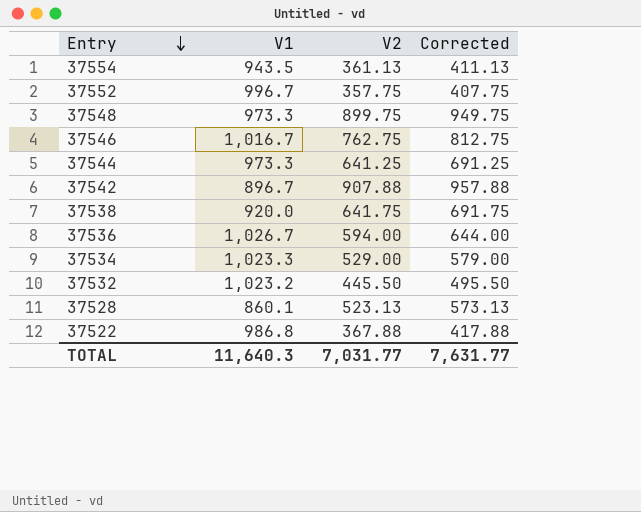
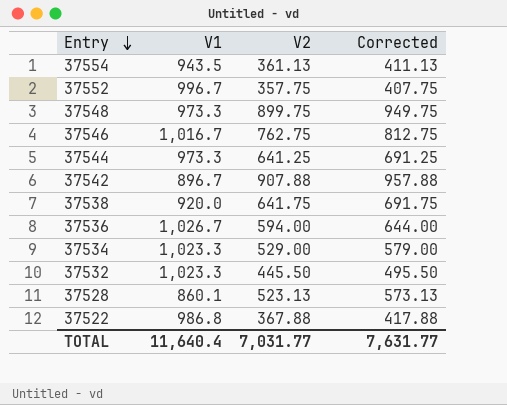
37532 | V1: 1,023.2 -> 1,023.3
TOTAL | V1: 11,640.3 -> 11,640.4

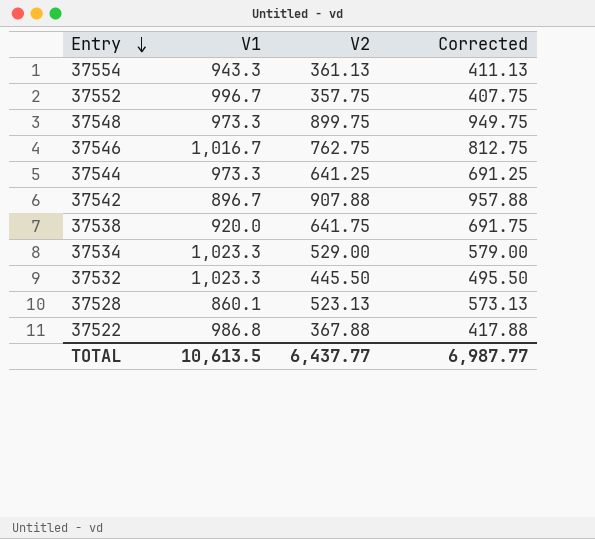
row 37536: 1,026.7 | 594.00 | 644.00 -> none
37554 | V1: 943.5 -> 943.3
TOTAL | V1: 11,640.4 -> 10,613.5
TOTAL | V2: 7,031.77 -> 6,437.77
TOTAL | Corrected: 7,631.77 -> 6,987.77

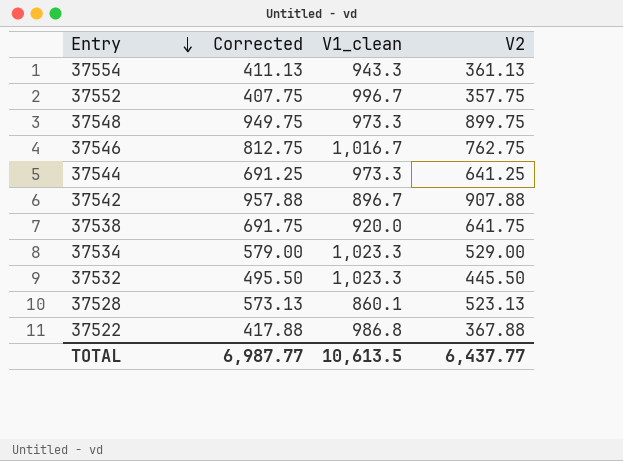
column Corrected | position: 4 -> 2
column name: V1 -> V1_clean

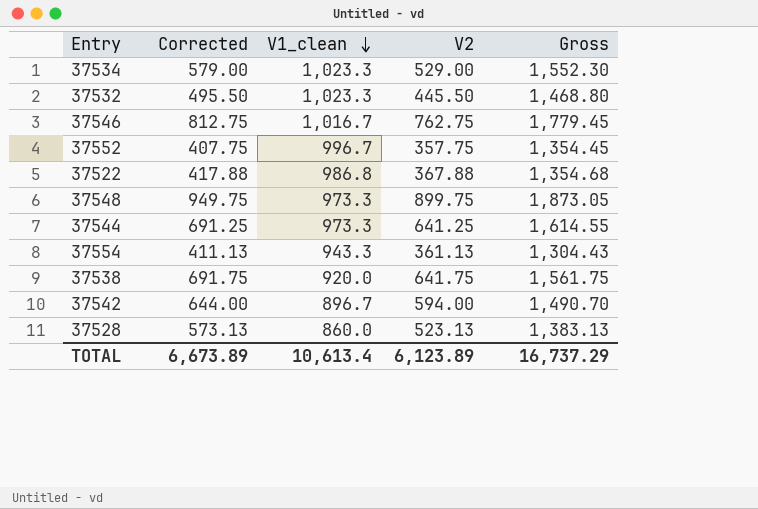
row order: Entry descending -> V1_clean descending
column Gross | formula: none -> [V1_clean] + [V2]
37542 | Corrected: 957.88 -> 644.00
37542 | V2: 907.88 -> 594.00
37528 | V1_clean: 860.1 -> 860.0
TOTAL | Corrected: 6,987.77 -> 6,673.89
TOTAL | V1_clean: 10,613.5 -> 10,613.4
TOTAL | V2: 6,437.77 -> 6,123.89

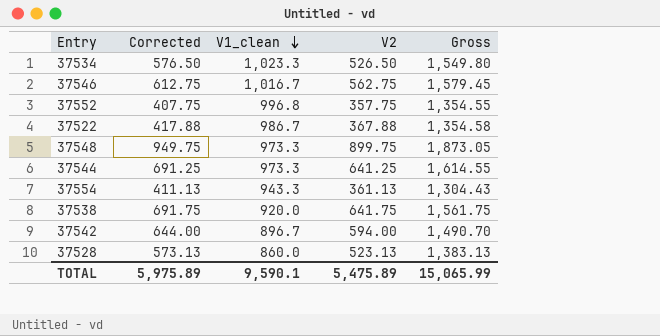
row 37532: 495.50 | 1,023.3 | 445.50 | 1,468.80 -> none
37534 | Corrected: 579.00 -> 576.50
37534 | V2: 529.00 -> 526.50
37534 | Gross: 1,552.30 -> 1,549.80
37546 | Corrected: 812.75 -> 612.75
37546 | V2: 762.75 -> 562.75
37546 | Gross: 1,779.45 -> 1,579.45
37552 | V1_clean: 996.7 -> 996.8
37552 | Gross: 1,354.45 -> 1,354.55
37522 | V1_clean: 986.8 -> 986.7
37522 | Gross: 1,354.68 -> 1,354.58
TOTAL | Corrected: 6,673.89 -> 5,975.89
TOTAL | V1_clean: 10,613.4 -> 9,590.1
TOTAL | V2: 6,123.89 -> 5,475.89
TOTAL | Gross: 16,737.29 -> 15,065.99

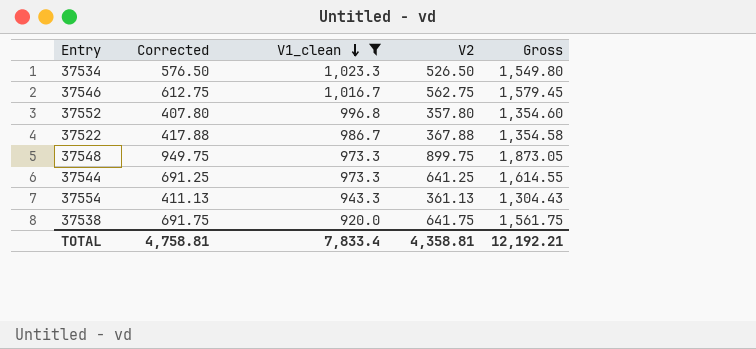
filter: none -> V1_clean >= 920.0
37552 | Corrected: 407.75 -> 407.80
37552 | V2: 357.75 -> 357.80
37552 | Gross: 1,354.55 -> 1,354.60
TOTAL | Corrected: 5,975.89 -> 4,758.81
TOTAL | V1_clean: 9,590.1 -> 7,833.4
TOTAL | V2: 5,475.89 -> 4,358.81
TOTAL | Gross: 15,065.99 -> 12,192.21

